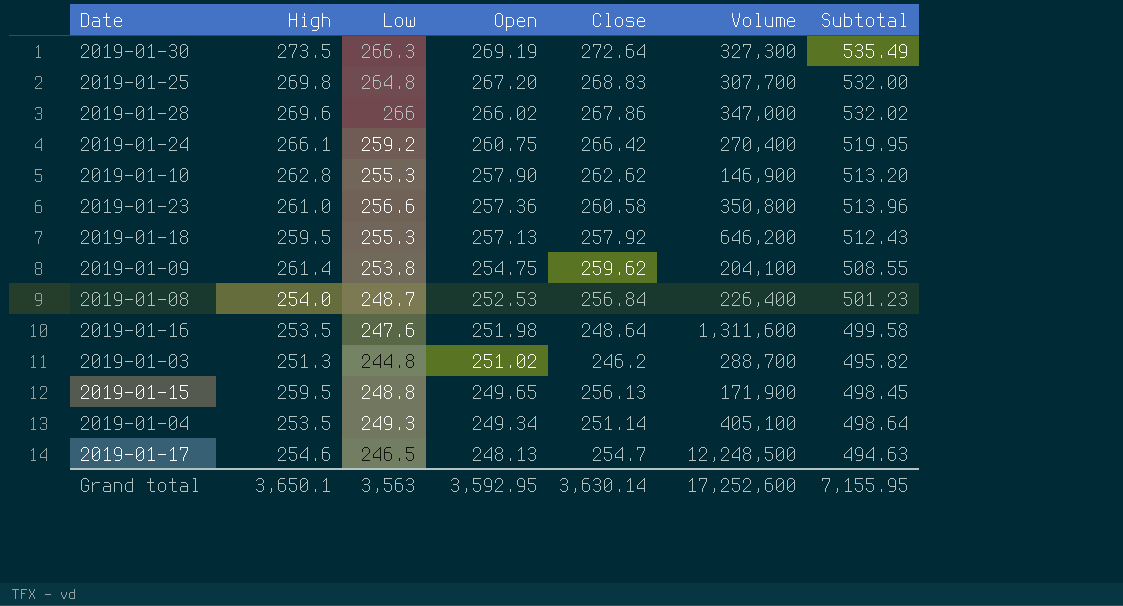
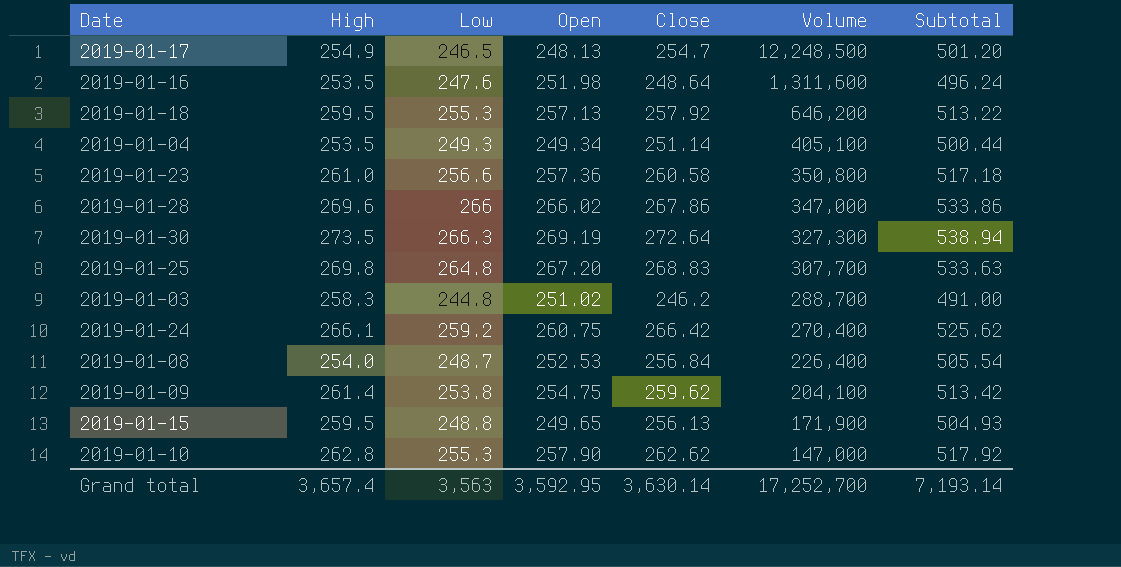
row order: Open descending -> Volume descending
column Subtotal | formula: [Low] + [Open] -> [Low] + [Close]
2019-01-17 | High: 254.6 -> 254.9
2019-01-03 | High: 251.3 -> 258.3
2019-01-10 | Volume: 146,900 -> 147,000
Grand total | High: 3,650.1 -> 3,657.4
Grand total | Volume: 17,252,600 -> 17,252,700
Grand total | Subtotal: 7,155.95 -> 7,193.14

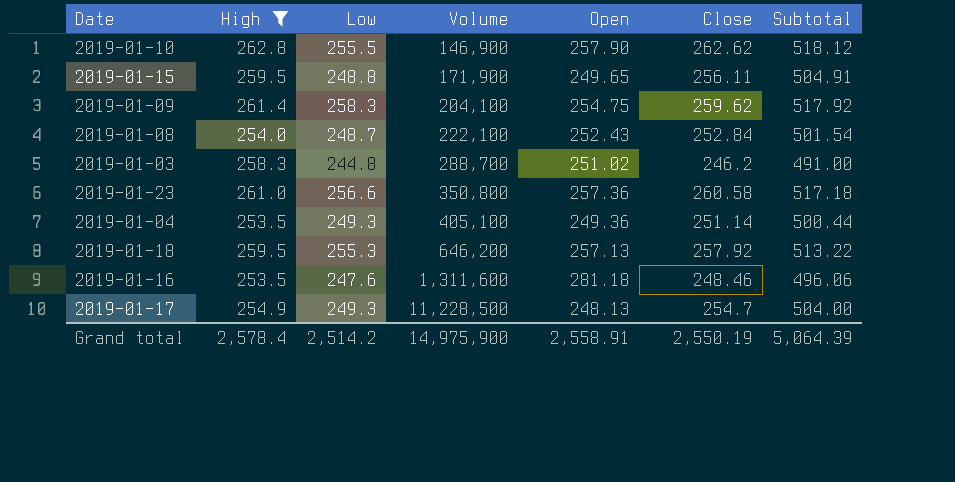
filter: none -> High <= 262.8
row order: Volume descending -> Volume ascending
column Volume | position: 6 -> 4
2019-01-10 | Low: 255.3 -> 255.5
2019-01-10 | Volume: 147,000 -> 146,900
2019-01-10 | Subtotal: 517.92 -> 518.12
2019-01-15 | Close: 256.13 -> 256.11
2019-01-15 | Subtotal: 504.93 -> 504.91
2019-01-09 | Low: 253.8 -> 258.3
2019-01-09 | Subtotal: 513.42 -> 517.92
2019-01-08 | Volume: 226,400 -> 222,100
2019-01-08 | Open: 252.53 -> 252.43
2019-01-08 | Close: 256.84 -> 252.84
2019-01-08 | Subtotal: 505.54 -> 501.54
2019-01-04 | Open: 249.34 -> 249.36
2019-01-16 | Open: 251.98 -> 281.18
2019-01-16 | Close: 248.64 -> 248.46
2019-01-16 | Subtotal: 496.24 -> 496.06
2019-01-17 | Low: 246.5 -> 249.3
2019-01-17 | Volume: 12,248,500 -> 11,228,500
2019-01-17 | Subtotal: 501.20 -> 504.00
Grand total | High: 3,657.4 -> 2,578.4
Grand total | Low: 3,563 -> 2,514.2
Grand total | Volume: 17,252,700 -> 14,975,900
Grand total | Open: 3,592.95 -> 2,558.91
Grand total | Close: 3,630.14 -> 2,550.19
Grand total | Subtotal: 7,193.14 -> 5,064.39

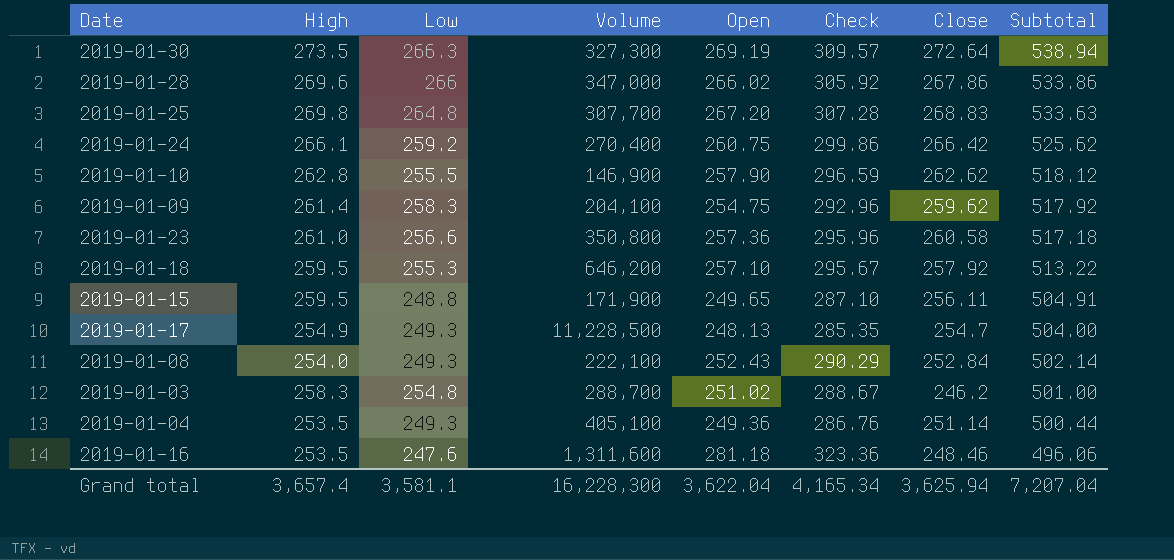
filter: High <= 262.8 -> none
row order: Volume ascending -> Subtotal descending
column Check | formula: none -> [Open] * 1.15
2019-01-18 | Open: 257.13 -> 257.10
2019-01-08 | Low: 248.7 -> 249.3
2019-01-08 | Subtotal: 501.54 -> 502.14
2019-01-03 | Low: 244.8 -> 254.8
2019-01-03 | Subtotal: 491.00 -> 501.00
Grand total | High: 2,578.4 -> 3,657.4
Grand total | Low: 2,514.2 -> 3,581.1
Grand total | Volume: 14,975,900 -> 16,228,300
Grand total | Open: 2,558.91 -> 3,622.04
Grand total | Close: 2,550.19 -> 3,625.94
Grand total | Subtotal: 5,064.39 -> 7,207.04

